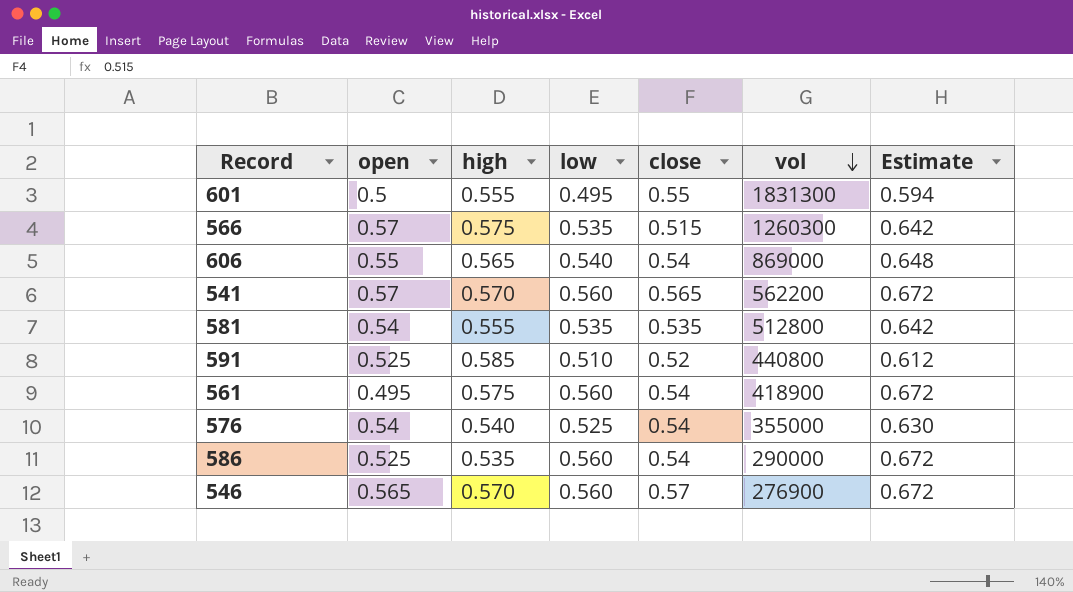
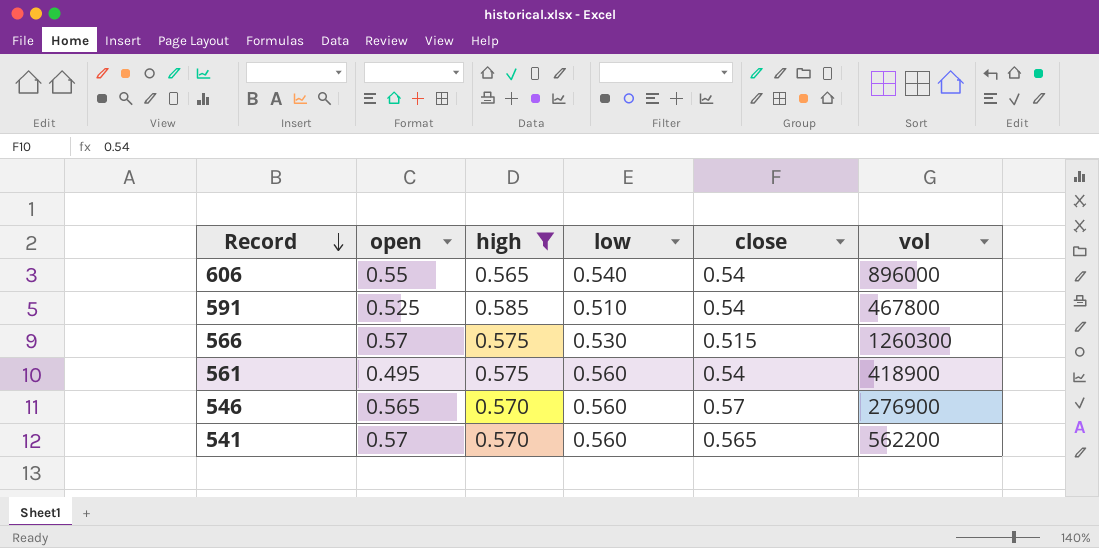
filter: none -> high >= 0.565
row order: vol descending -> Record descending
column Estimate | formula: [low] * 1.2 -> none
606 | vol: 869000 -> 896000
591 | close: 0.52 -> 0.54
591 | vol: 440800 -> 467800
566 | low: 0.535 -> 0.530

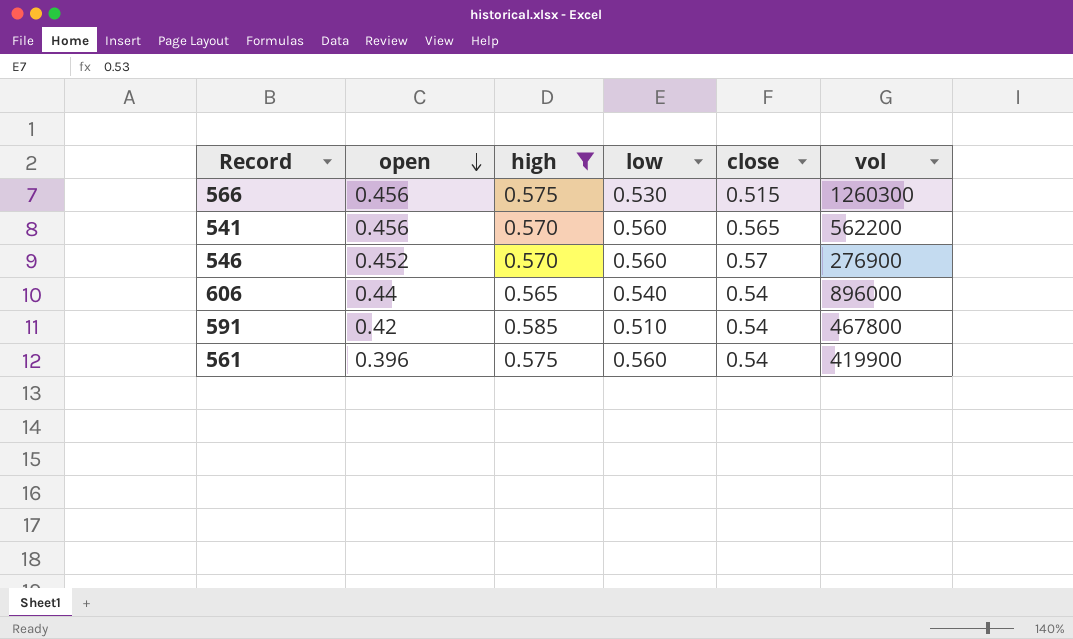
row order: Record descending -> open descending
566 | open: 0.57 -> 0.456
541 | open: 0.57 -> 0.456
546 | open: 0.565 -> 0.452
606 | open: 0.55 -> 0.44
591 | open: 0.525 -> 0.42
561 | open: 0.495 -> 0.396
561 | vol: 418900 -> 419900

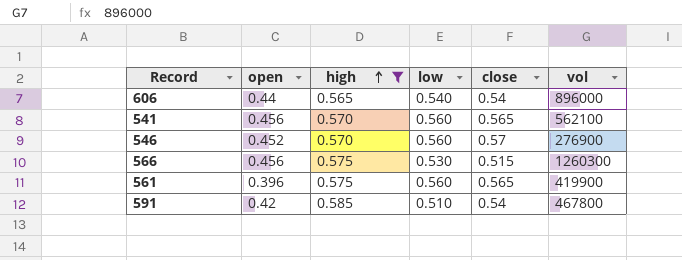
row order: open descending -> high ascending
541 | vol: 562200 -> 562100
561 | close: 0.54 -> 0.565

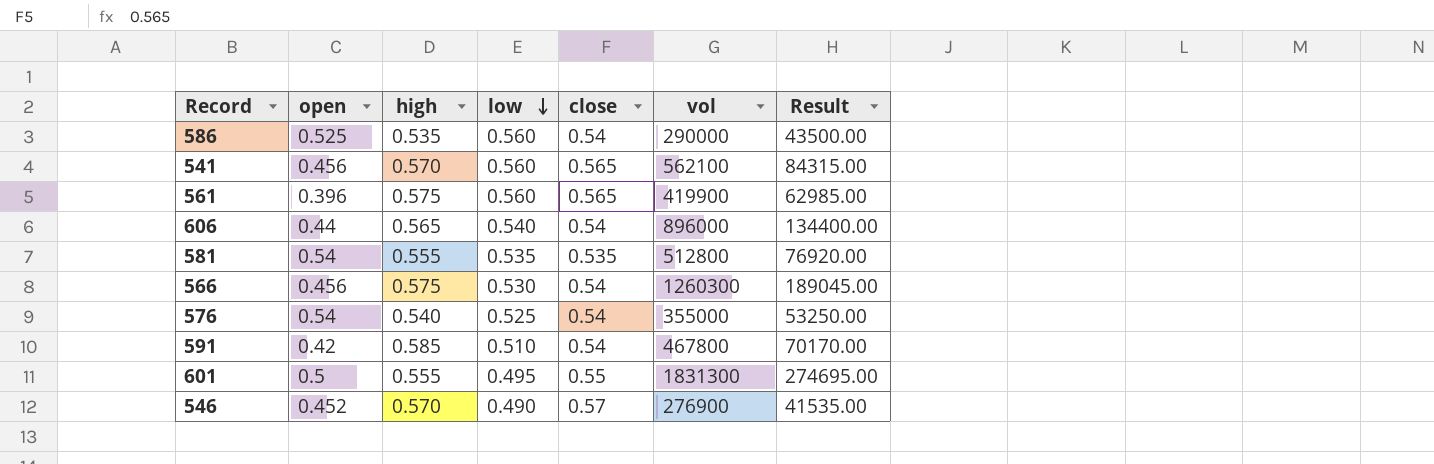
filter: high >= 0.565 -> none
row order: high ascending -> low descending
column Result | formula: none -> [vol] * 0.15
566 | close: 0.515 -> 0.54
546 | low: 0.560 -> 0.490

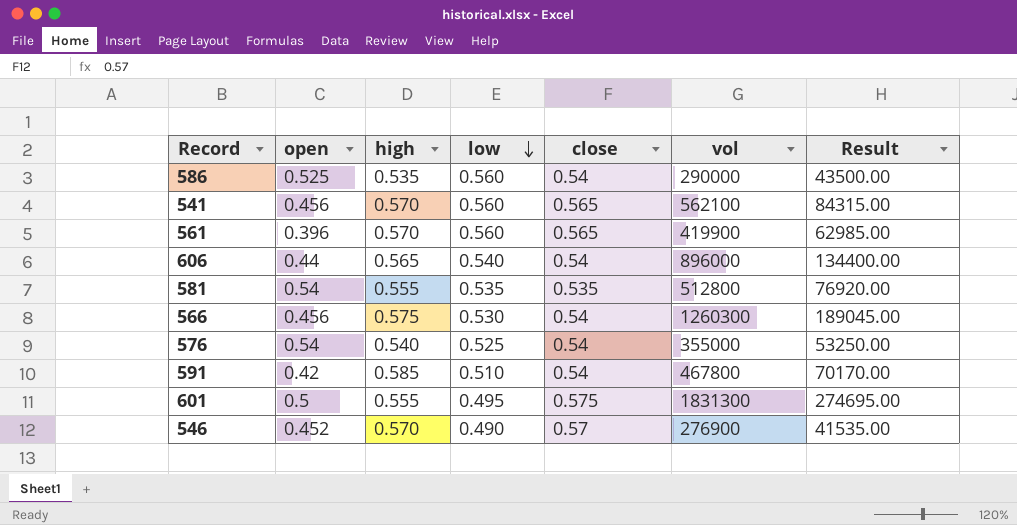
561 | high: 0.575 -> 0.570
601 | close: 0.55 -> 0.575

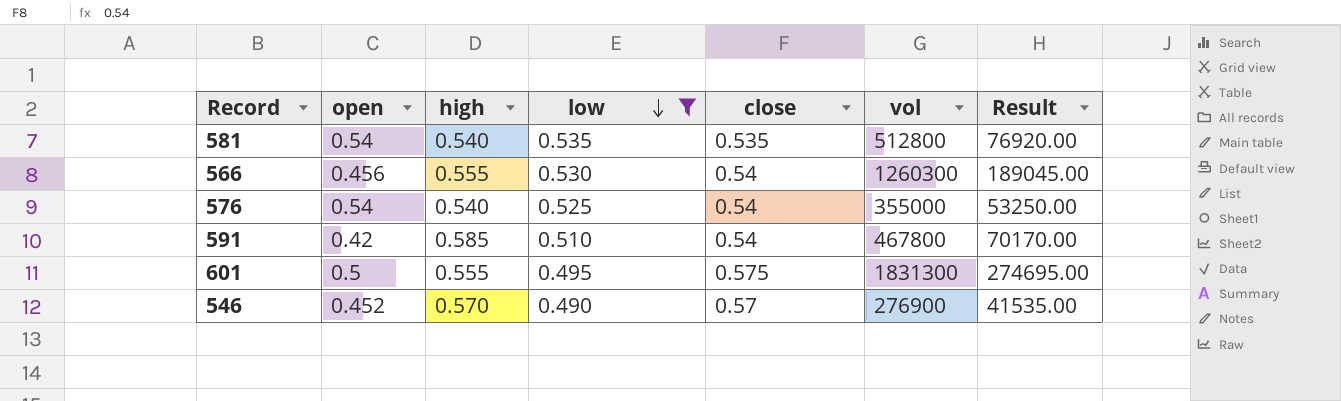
filter: none -> low <= 0.535
581 | high: 0.555 -> 0.540
566 | high: 0.575 -> 0.555

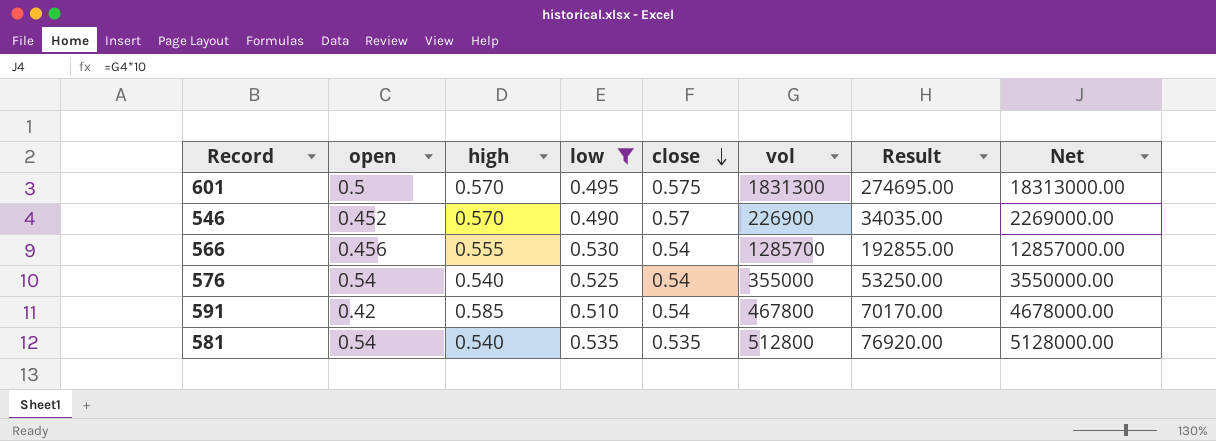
row order: low descending -> close descending
column Net | formula: none -> [vol] * 10
601 | high: 0.555 -> 0.570
546 | vol: 276900 -> 226900
546 | Result: 41535.00 -> 34035.00
566 | vol: 1260300 -> 1285700
566 | Result: 189045.00 -> 192855.00

